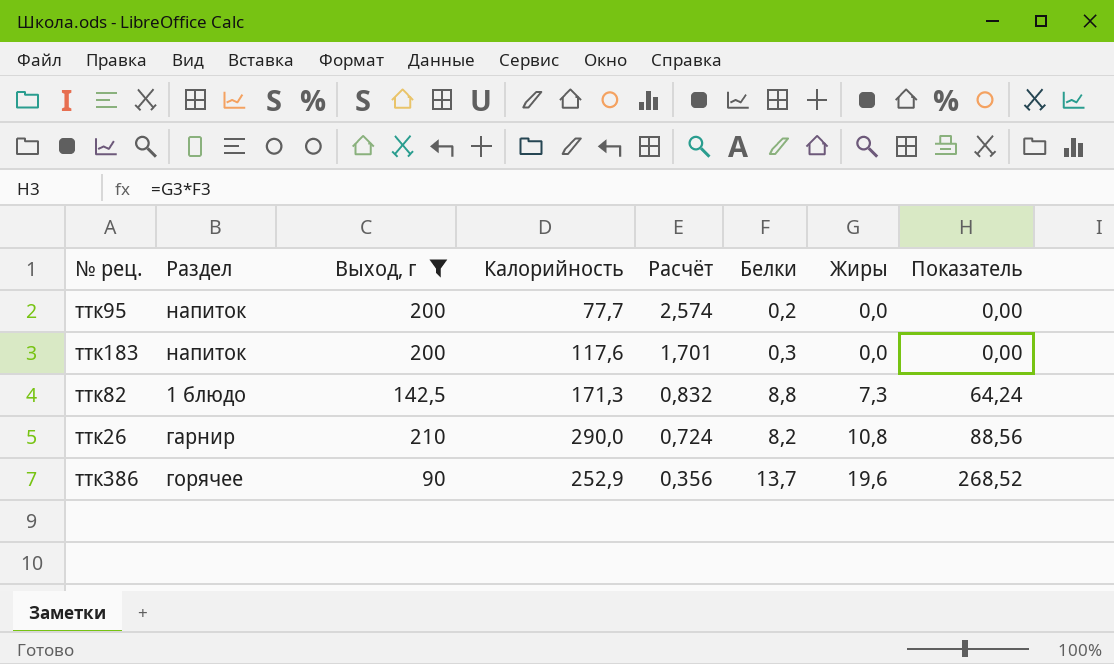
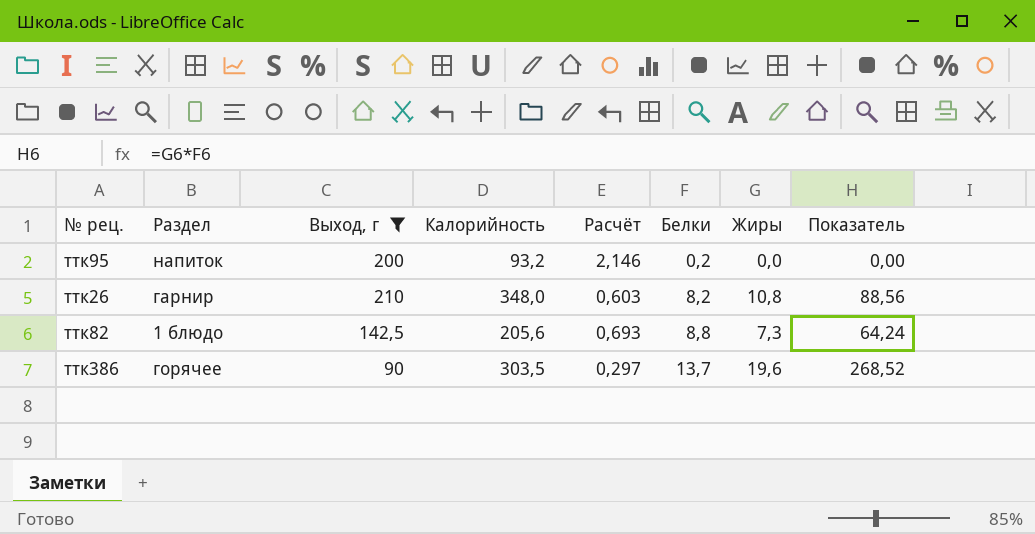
row order: Расчёт descending -> Белки ascending
row ттк183: напиток | 200 | 117,6 | 1,701 | 0,3 | 0,0 | 0,00 -> none
ттк95 | Калорийность: 77,7 -> 93,2
ттк95 | Расчёт: 2,574 -> 2,146
ттк26 | Калорийность: 290,0 -> 348,0
ттк26 | Расчёт: 0,724 -> 0,603
ттк82 | Калорийность: 171,3 -> 205,6
ттк82 | Расчёт: 0,832 -> 0,693
ттк386 | Калорийность: 252,9 -> 303,5
ттк386 | Расчёт: 0,356 -> 0,297

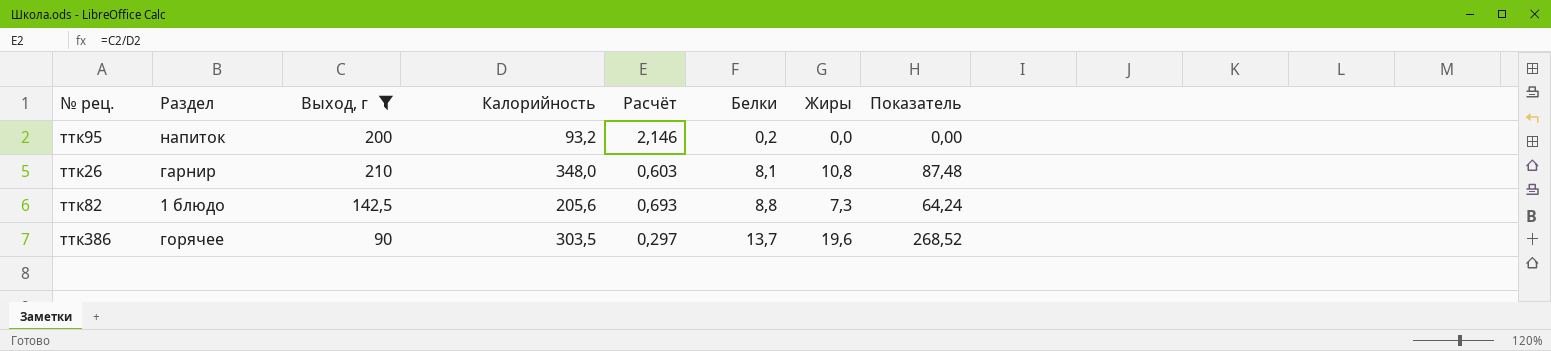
ттк26 | Белки: 8,2 -> 8,1
ттк26 | Показатель: 88,56 -> 87,48

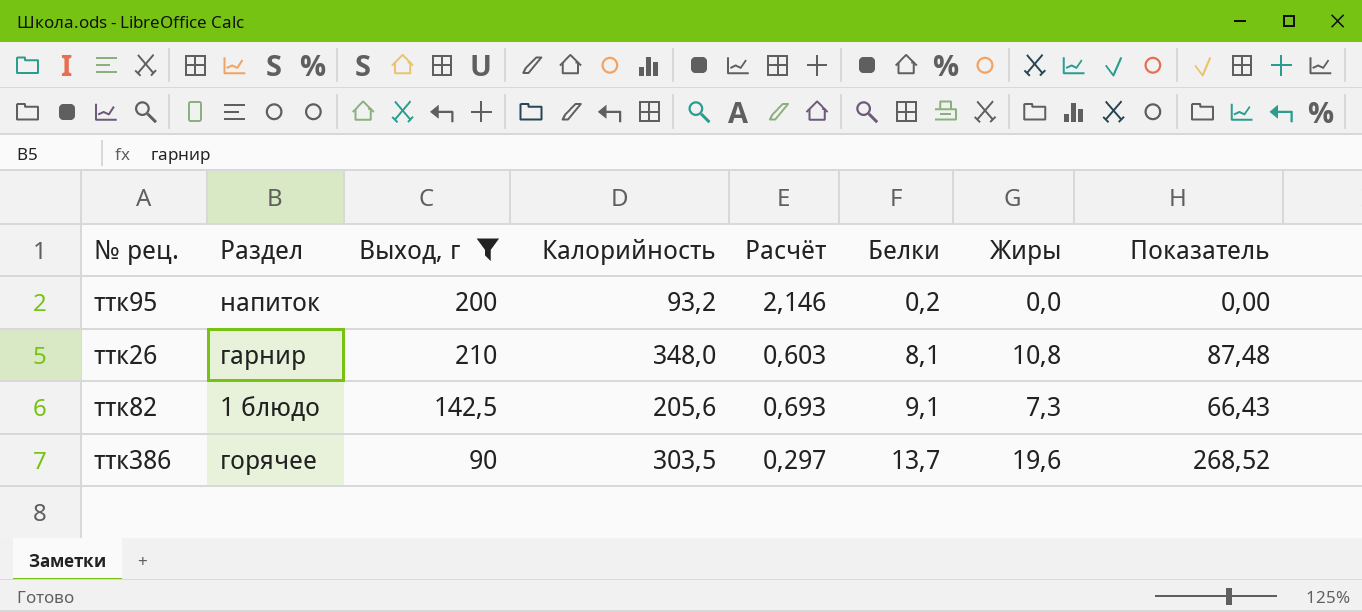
ттк82 | Белки: 8,8 -> 9,1
ттк82 | Показатель: 64,24 -> 66,43

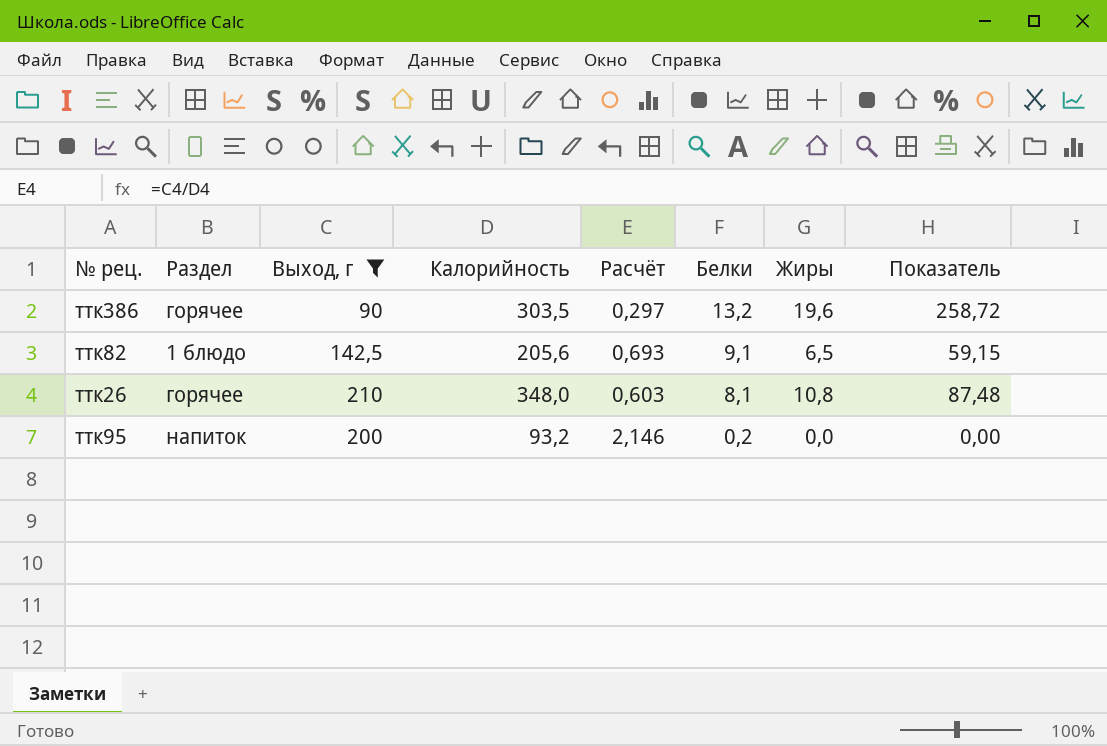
row order: Белки ascending -> Белки descending
ттк386 | Белки: 13,7 -> 13,2
ттк386 | Показатель: 268,52 -> 258,72
ттк82 | Жиры: 7,3 -> 6,5
ттк82 | Показатель: 66,43 -> 59,15
ттк26 | Раздел: гарнир -> горячее

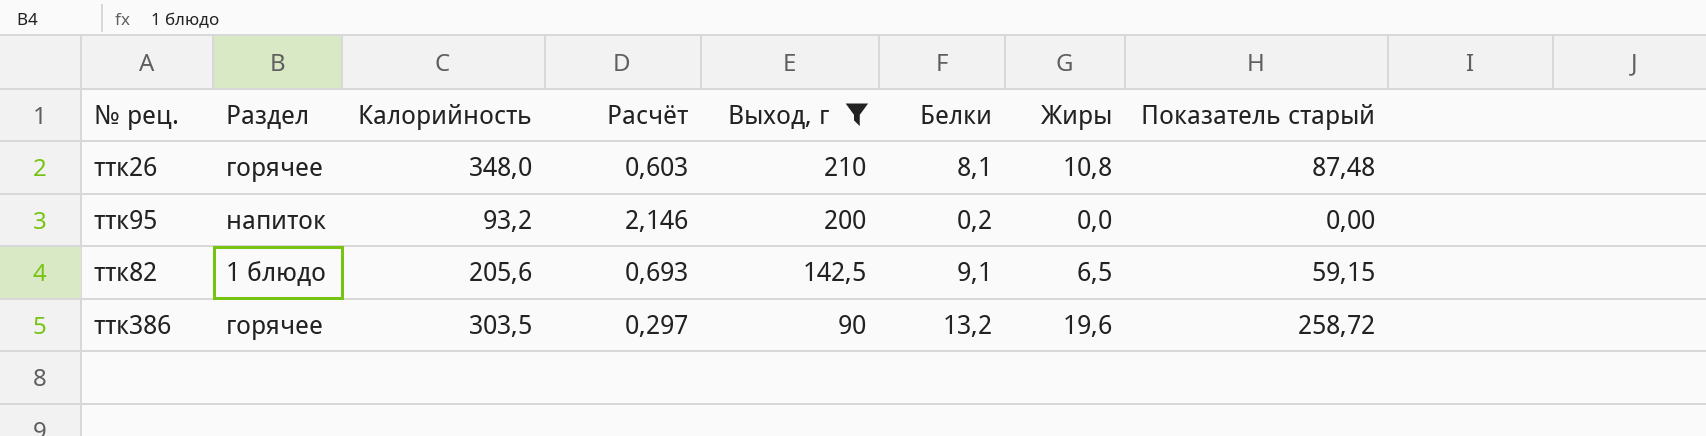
row order: Белки descending -> Выход, г descending
column Выход, г | position: 3 -> 5
column name: Показатель -> Показатель старый

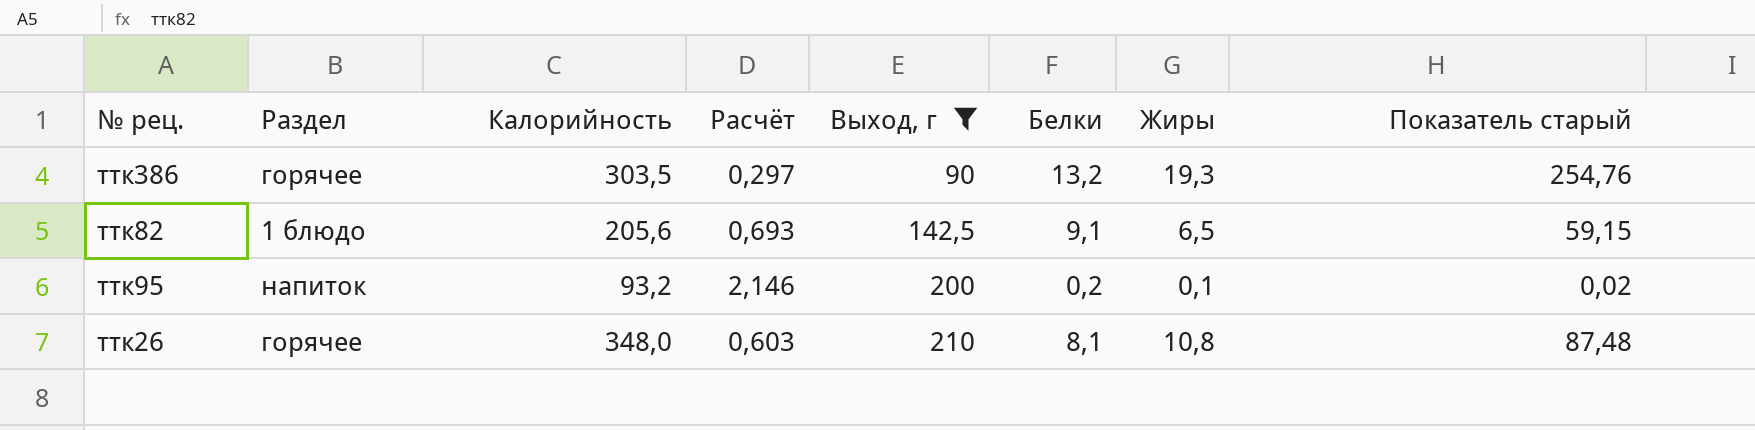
row order: Выход, г descending -> Выход, г ascending
ттк386 | Жиры: 19,6 -> 19,3
ттк386 | Показатель старый: 258,72 -> 254,76
ттк95 | Жиры: 0,0 -> 0,1
ттк95 | Показатель старый: 0,00 -> 0,02

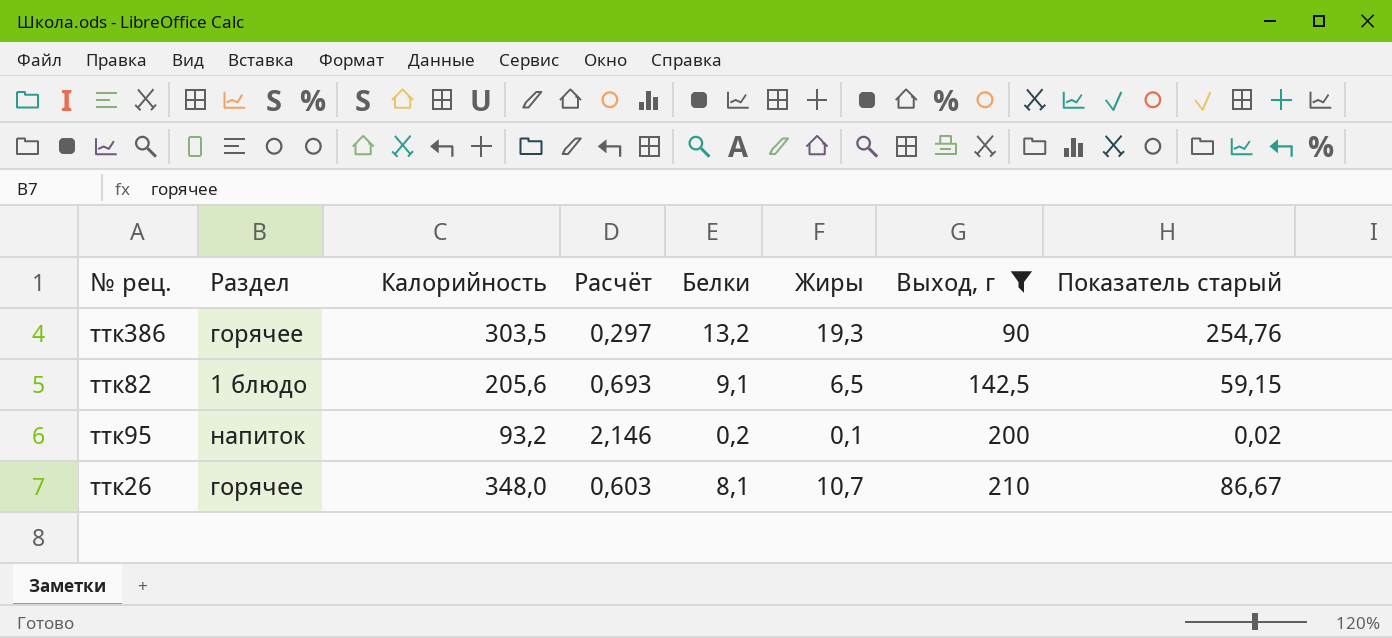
column Выход, г | position: 5 -> 7
ттк26 | Жиры: 10,8 -> 10,7
ттк26 | Показатель старый: 87,48 -> 86,67

